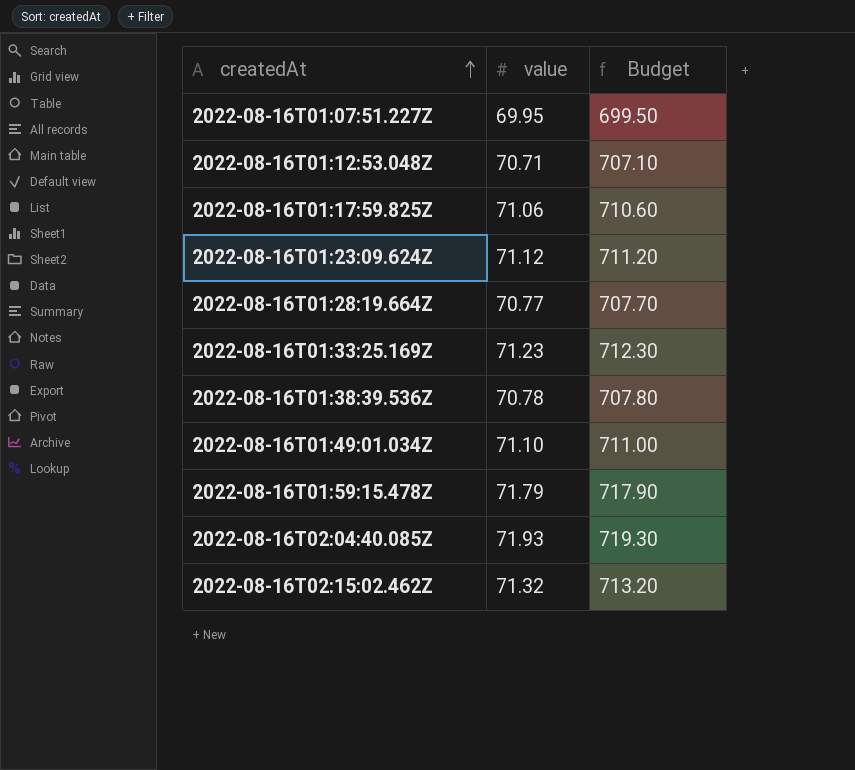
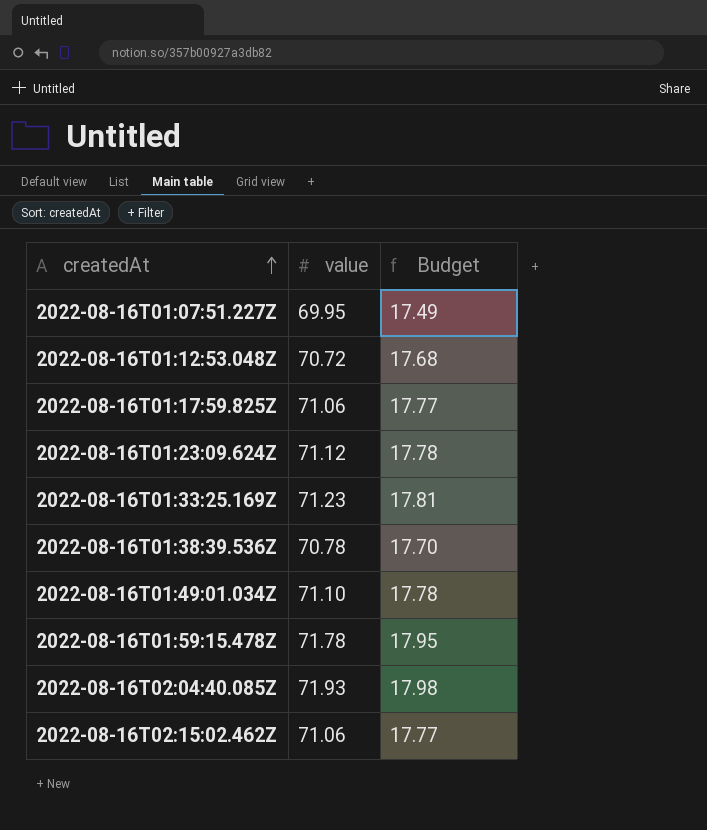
column Budget | formula: [value] * 10 -> [value] * 0.25
row 2022-08-16T01:28:19.664Z: 70.77 | 707.70 -> none
2022-08-16T01:12:53.048Z | value: 70.71 -> 70.72
2022-08-16T01:59:15.478Z | value: 71.79 -> 71.78
2022-08-16T02:15:02.462Z | value: 71.32 -> 71.06

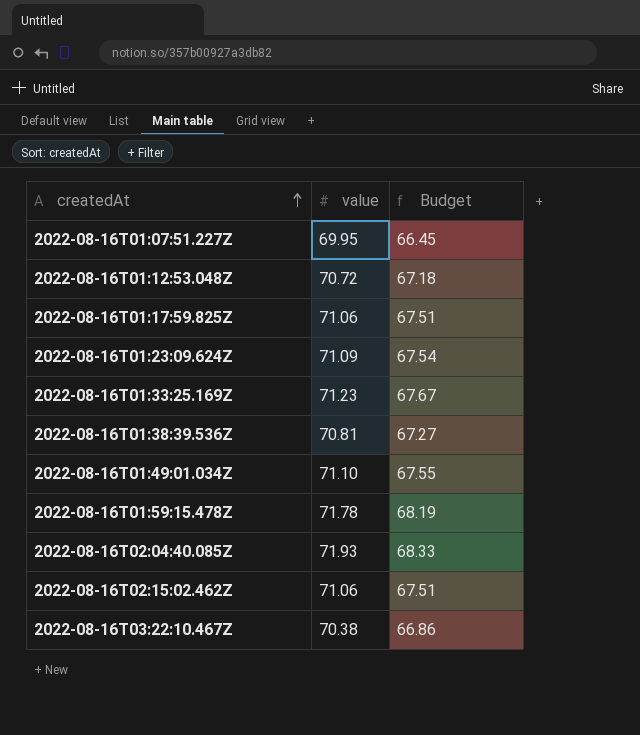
column Budget | formula: [value] * 0.25 -> [value] * 0.95
2022-08-16T01:23:09.624Z | value: 71.12 -> 71.09
2022-08-16T01:38:39.536Z | value: 70.78 -> 70.81
row 2022-08-16T03:22:10.467Z: none -> 70.38 | 66.86

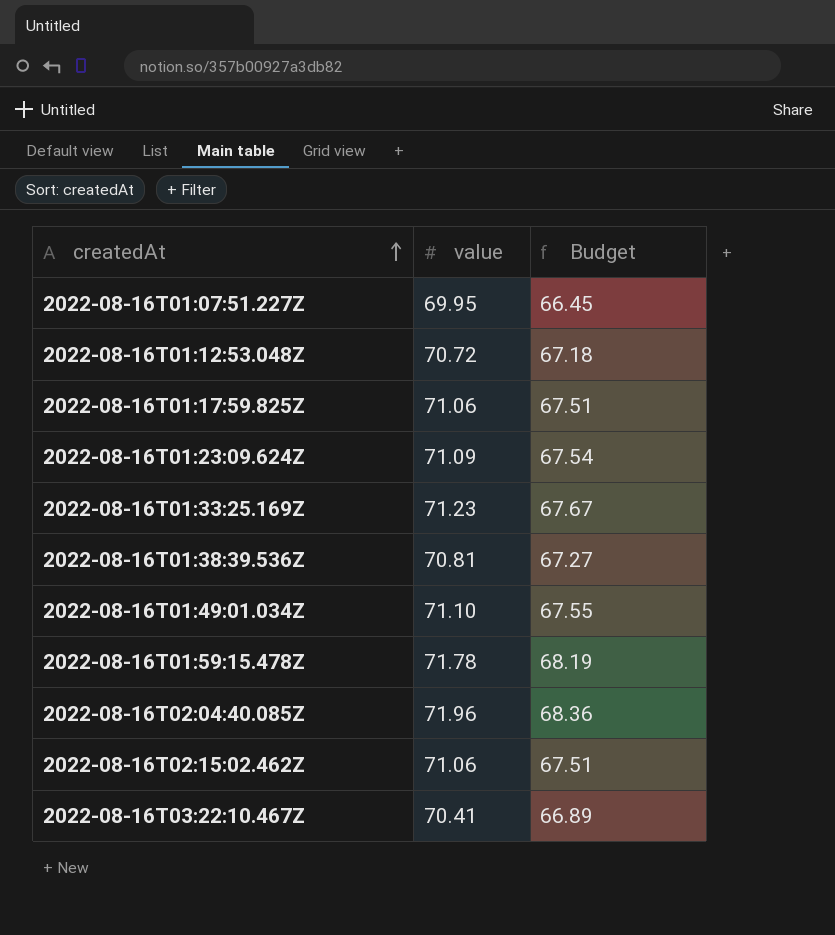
2022-08-16T02:04:40.085Z | value: 71.93 -> 71.96
2022-08-16T02:04:40.085Z | Budget: 68.33 -> 68.36
2022-08-16T03:22:10.467Z | value: 70.38 -> 70.41
2022-08-16T03:22:10.467Z | Budget: 66.86 -> 66.89

